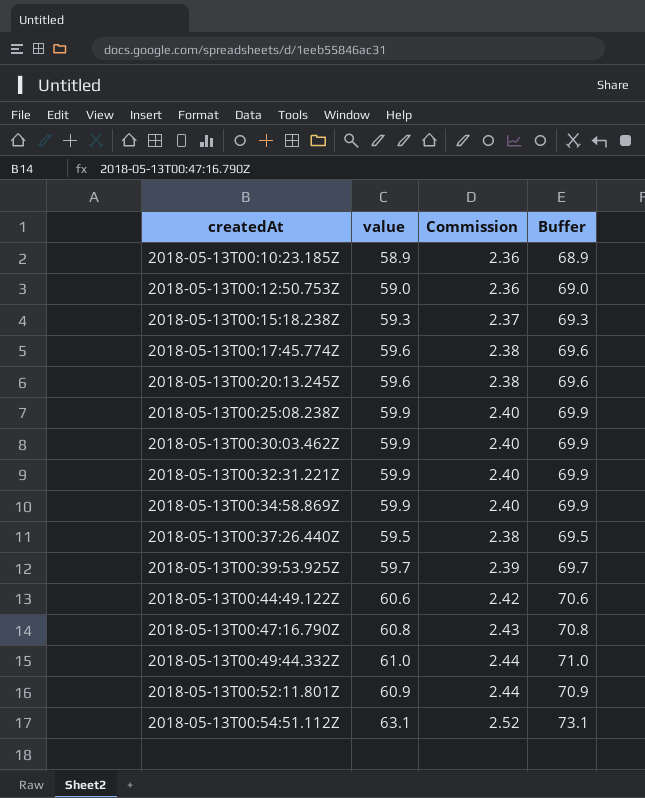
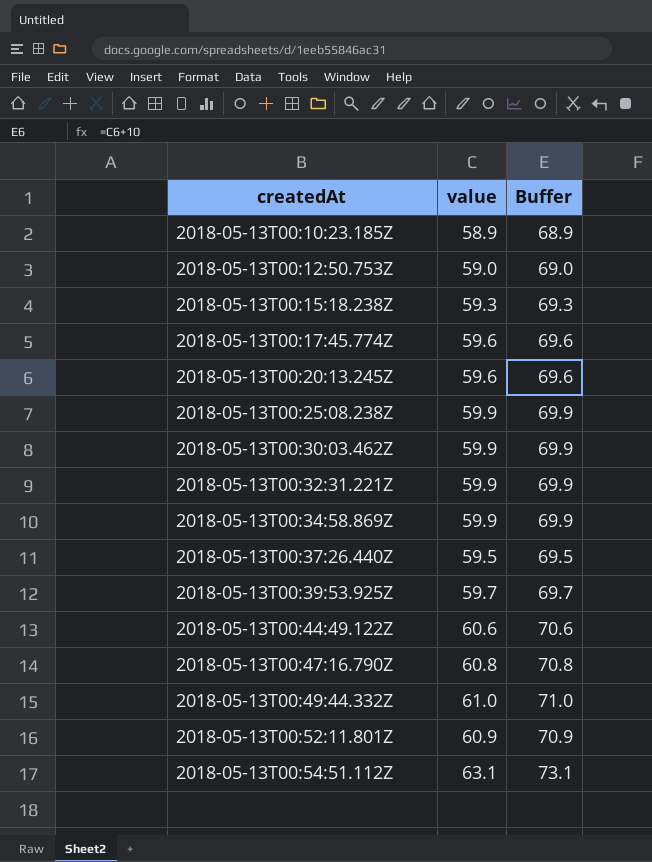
column Commission | formula: [value] * 0.04 -> none

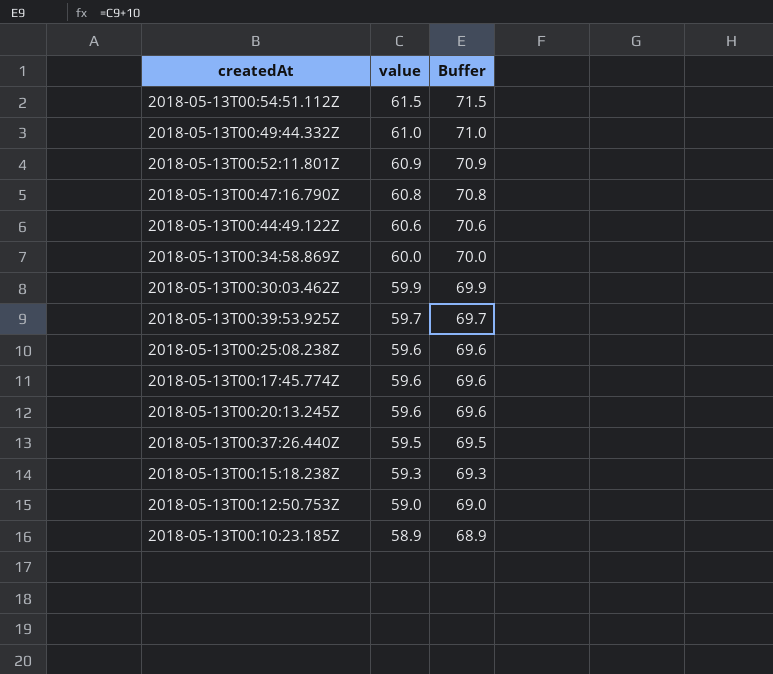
row order: createdAt ascending -> value descending
row 2018-05-13T00:32:31.221Z: 59.9 | 69.9 -> none
2018-05-13T00:54:51.112Z | value: 63.1 -> 61.5
2018-05-13T00:54:51.112Z | Buffer: 73.1 -> 71.5
2018-05-13T00:34:58.869Z | value: 59.9 -> 60.0
2018-05-13T00:34:58.869Z | Buffer: 69.9 -> 70.0
2018-05-13T00:25:08.238Z | value: 59.9 -> 59.6
2018-05-13T00:25:08.238Z | Buffer: 69.9 -> 69.6

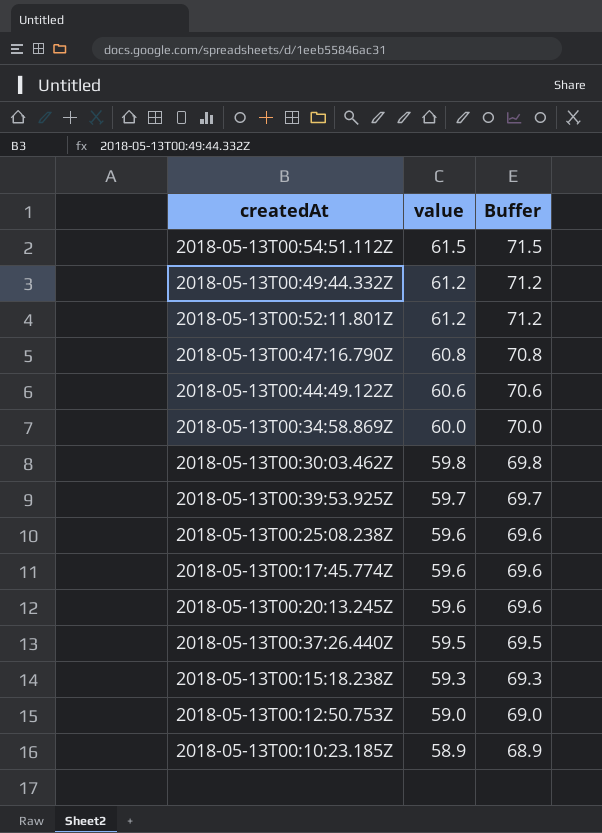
2018-05-13T00:49:44.332Z | value: 61.0 -> 61.2
2018-05-13T00:49:44.332Z | Buffer: 71.0 -> 71.2
2018-05-13T00:52:11.801Z | value: 60.9 -> 61.2
2018-05-13T00:52:11.801Z | Buffer: 70.9 -> 71.2
2018-05-13T00:30:03.462Z | value: 59.9 -> 59.8
2018-05-13T00:30:03.462Z | Buffer: 69.9 -> 69.8

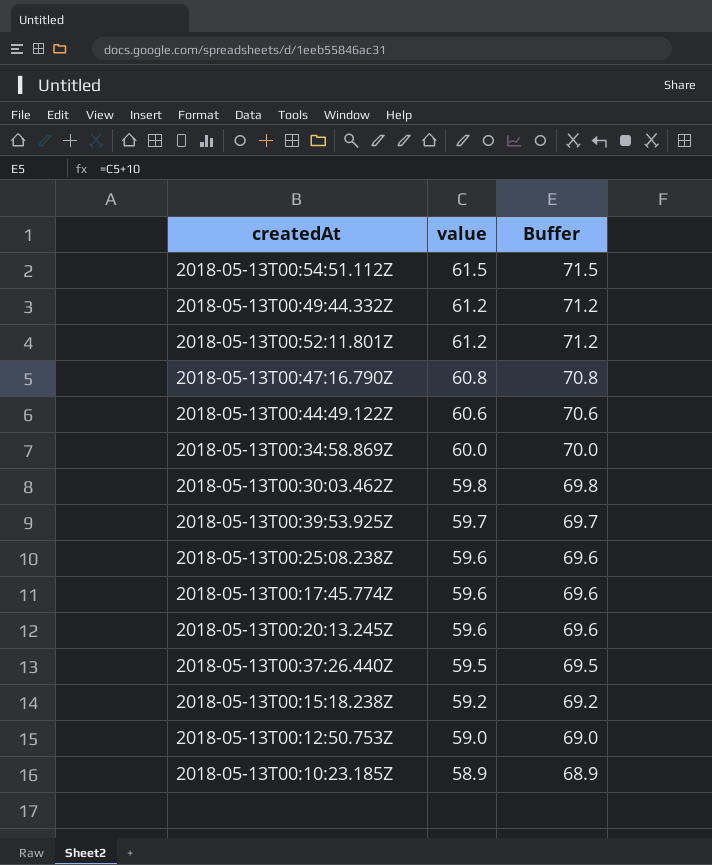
2018-05-13T00:15:18.238Z | value: 59.3 -> 59.2
2018-05-13T00:15:18.238Z | Buffer: 69.3 -> 69.2

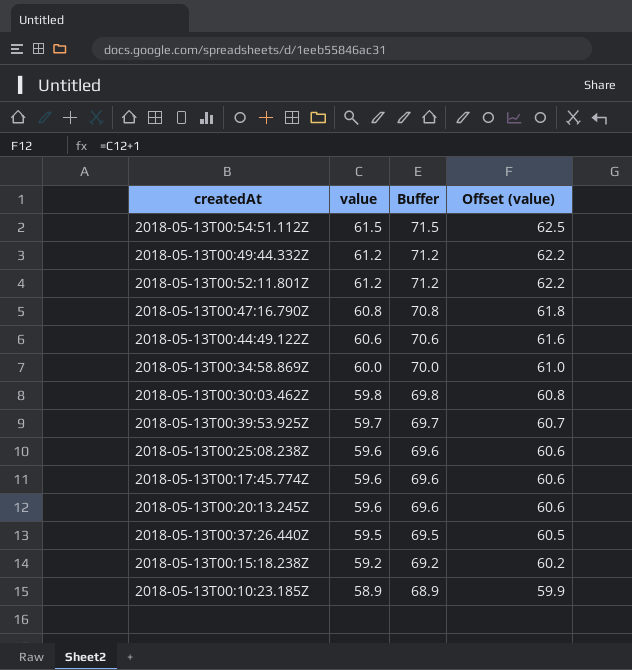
column Offset (value) | formula: none -> [value] + 1
row 2018-05-13T00:12:50.753Z: 59.0 | 69.0 -> none

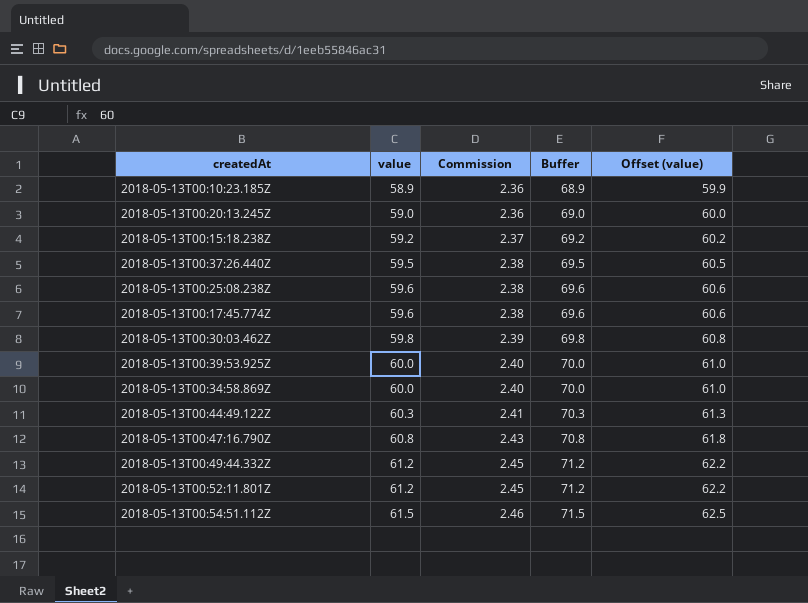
row order: value descending -> value ascending
column Commission | formula: none -> [value] * 0.04
2018-05-13T00:20:13.245Z | value: 59.6 -> 59.0
2018-05-13T00:20:13.245Z | Buffer: 69.6 -> 69.0
2018-05-13T00:20:13.245Z | Offset (value): 60.6 -> 60.0
2018-05-13T00:39:53.925Z | value: 59.7 -> 60.0
2018-05-13T00:39:53.925Z | Buffer: 69.7 -> 70.0
2018-05-13T00:39:53.925Z | Offset (value): 60.7 -> 61.0
2018-05-13T00:44:49.122Z | value: 60.6 -> 60.3
2018-05-13T00:44:49.122Z | Buffer: 70.6 -> 70.3
2018-05-13T00:44:49.122Z | Offset (value): 61.6 -> 61.3

